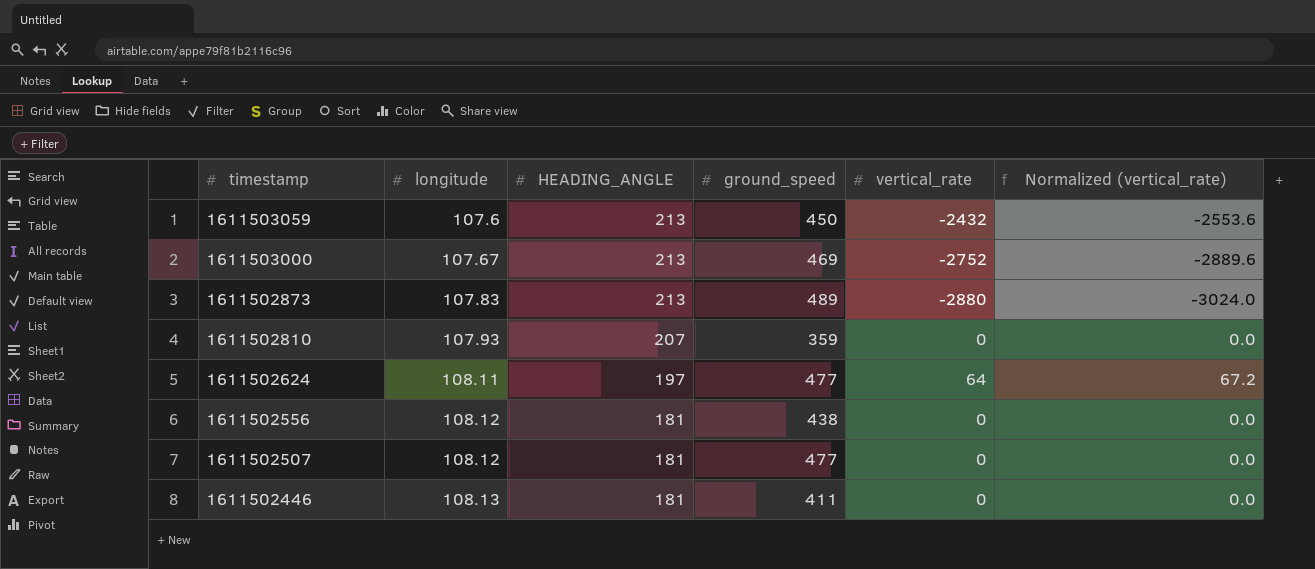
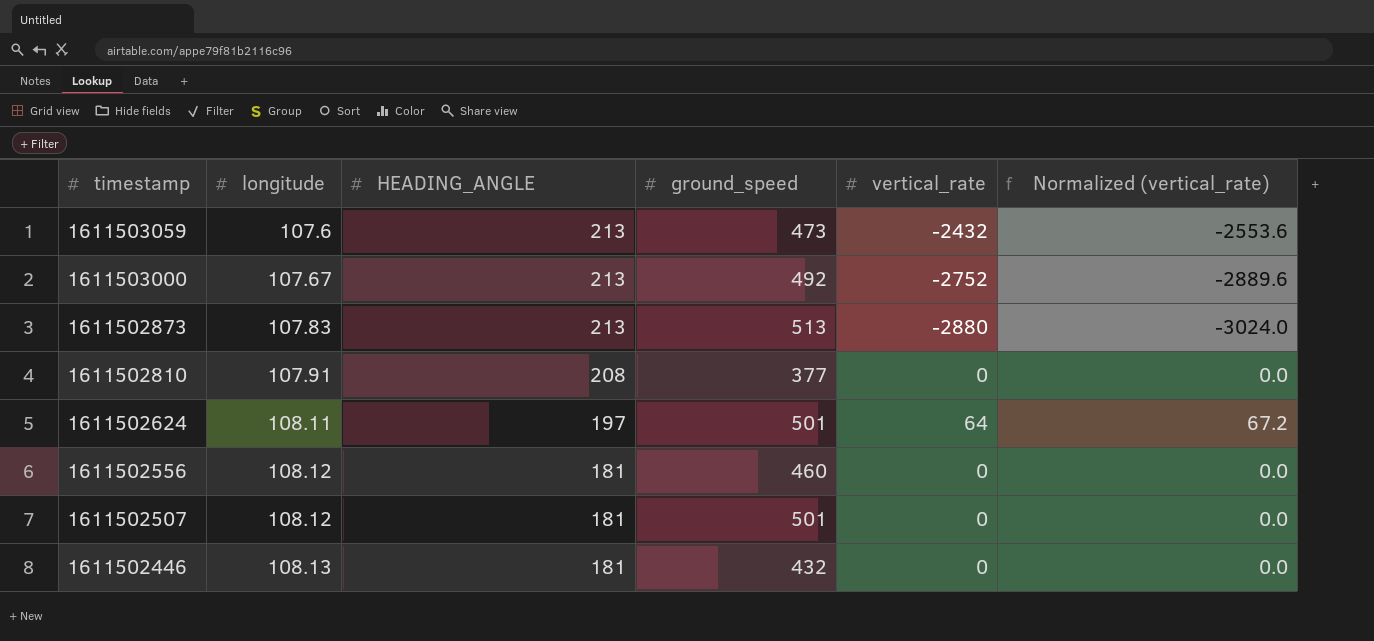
1611503059 | ground_speed: 450 -> 473
1611503000 | ground_speed: 469 -> 492
1611502873 | ground_speed: 489 -> 513
1611502810 | longitude: 107.93 -> 107.91
1611502810 | HEADING_ANGLE: 207 -> 208
1611502810 | ground_speed: 359 -> 377
1611502624 | ground_speed: 477 -> 501
1611502556 | ground_speed: 438 -> 460
1611502507 | ground_speed: 477 -> 501
1611502446 | ground_speed: 411 -> 432

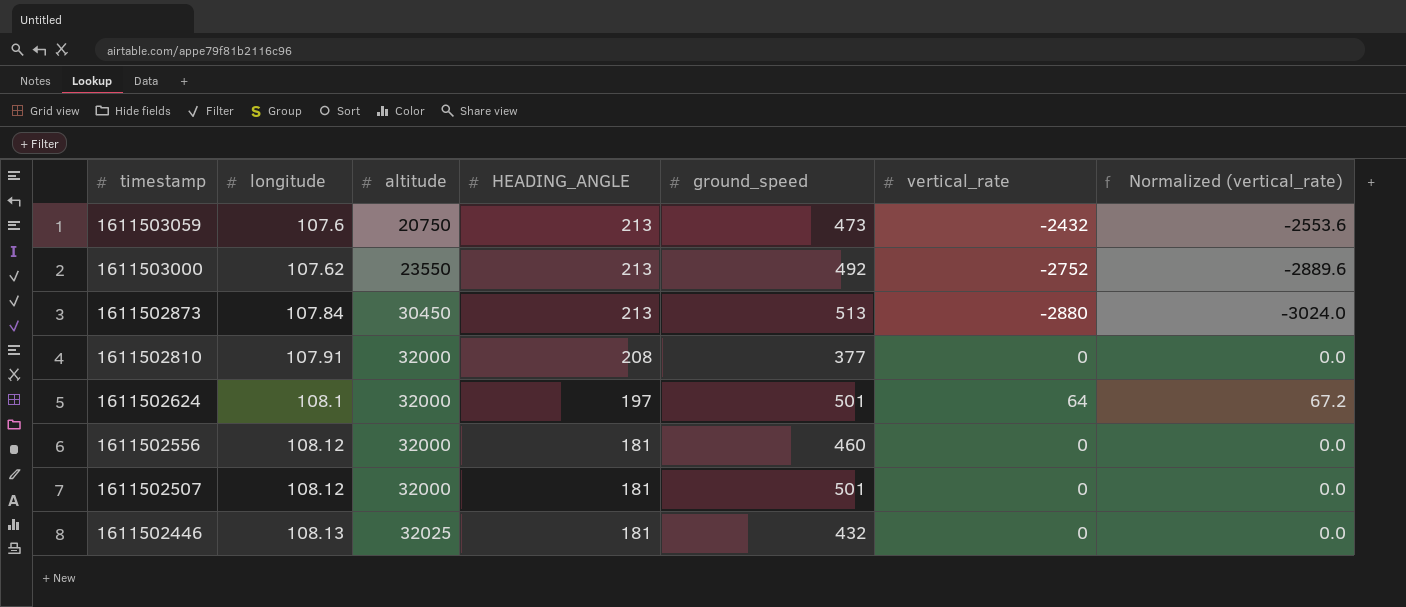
column altitude | position: none -> 3
1611503000 | longitude: 107.67 -> 107.62
1611502873 | longitude: 107.83 -> 107.84
1611502624 | longitude: 108.11 -> 108.1

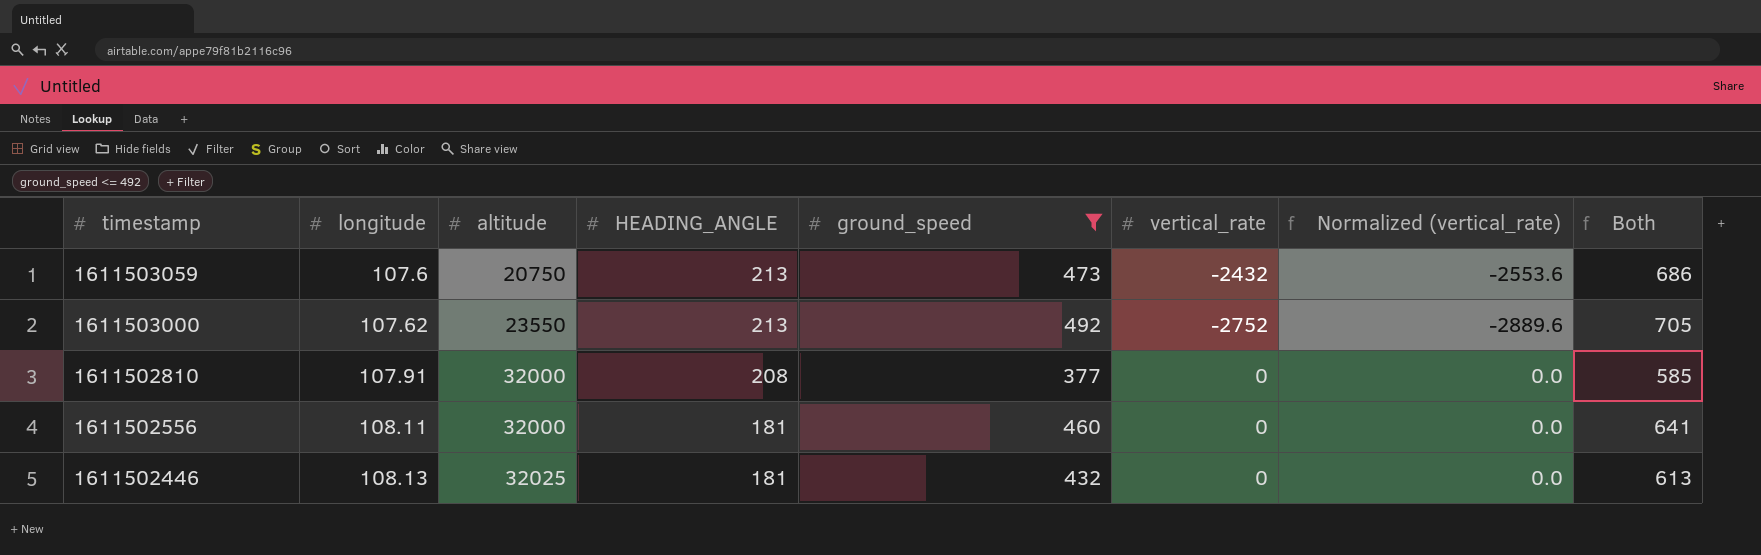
filter: none -> ground_speed <= 492
column Both | formula: none -> [HEADING_ANGLE] + [ground_speed]
1611502556 | longitude: 108.12 -> 108.11

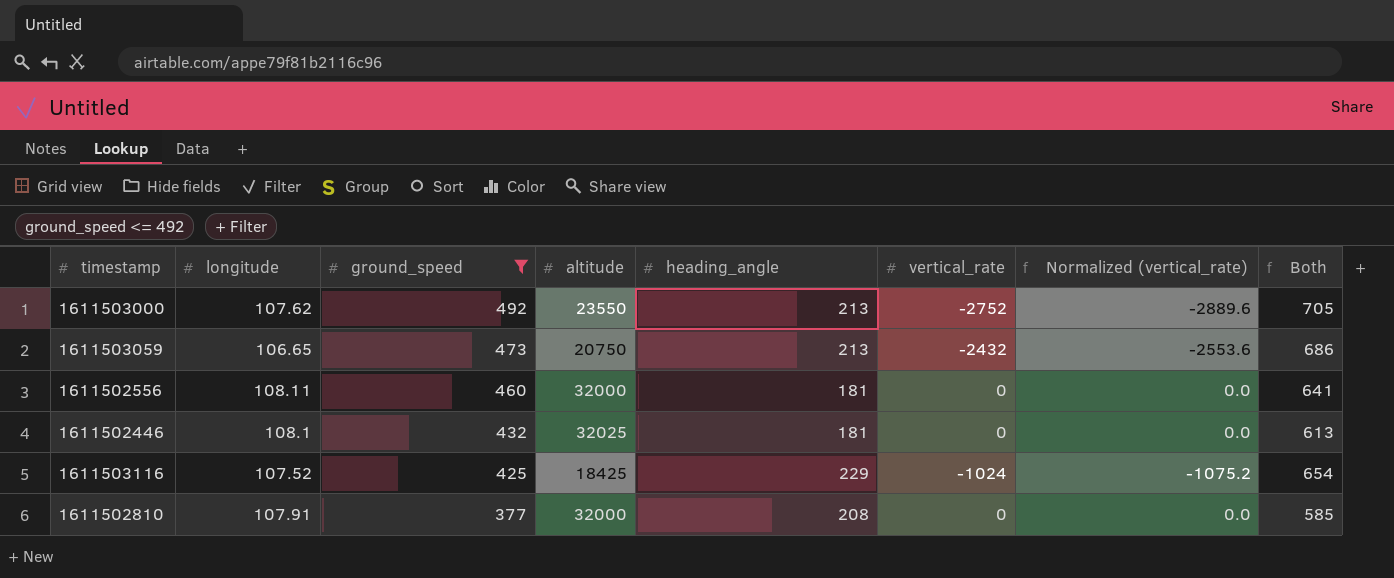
row order: timestamp descending -> ground_speed descending
column ground_speed | position: 5 -> 3
column name: HEADING_ANGLE -> heading_angle
1611503059 | longitude: 107.6 -> 106.65
1611502446 | longitude: 108.13 -> 108.1
row 1611503116: none -> 107.52 | 425 | 18425 | 229 | -1024 | -1075.2 | 654

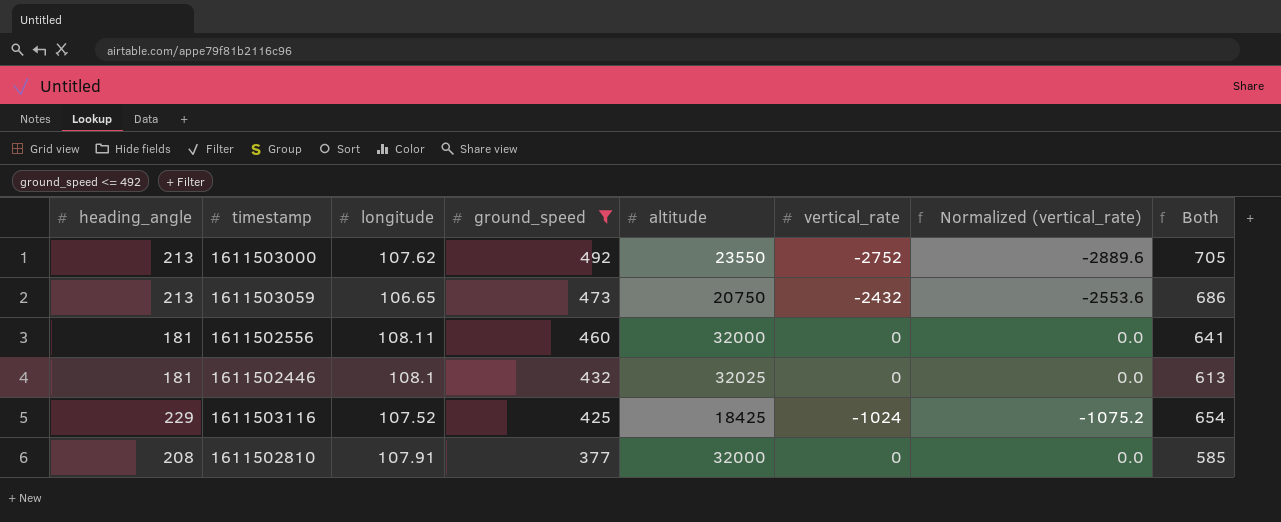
column heading_angle | position: 5 -> 1

